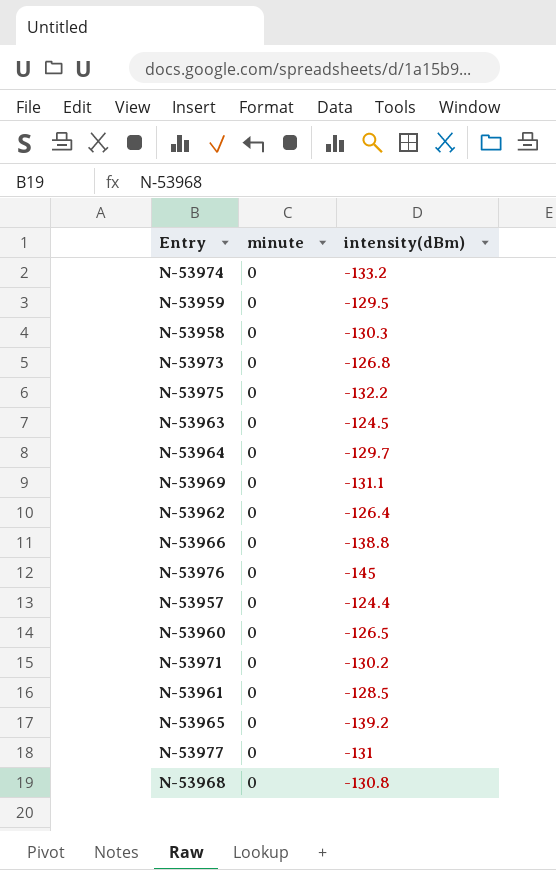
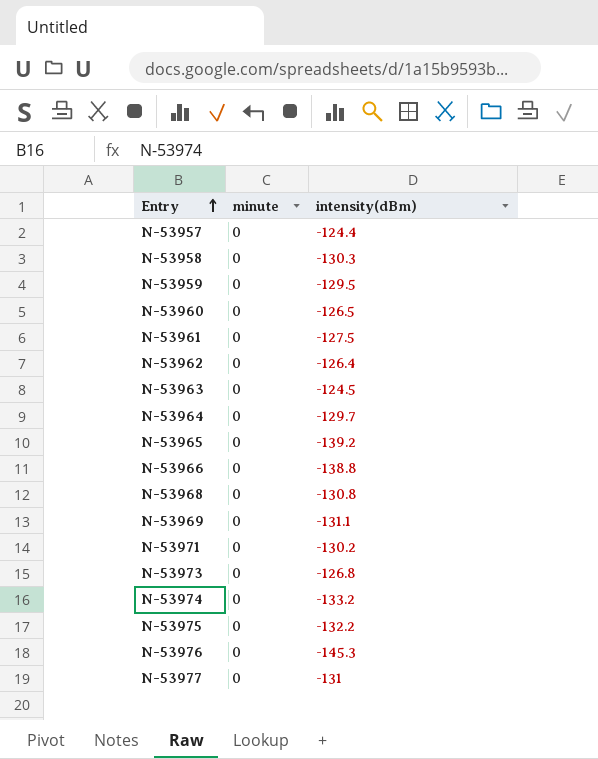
row order: none -> Entry ascending
N-53961 | intensity(dBm): -128.5 -> -127.5
N-53976 | intensity(dBm): -145 -> -145.3

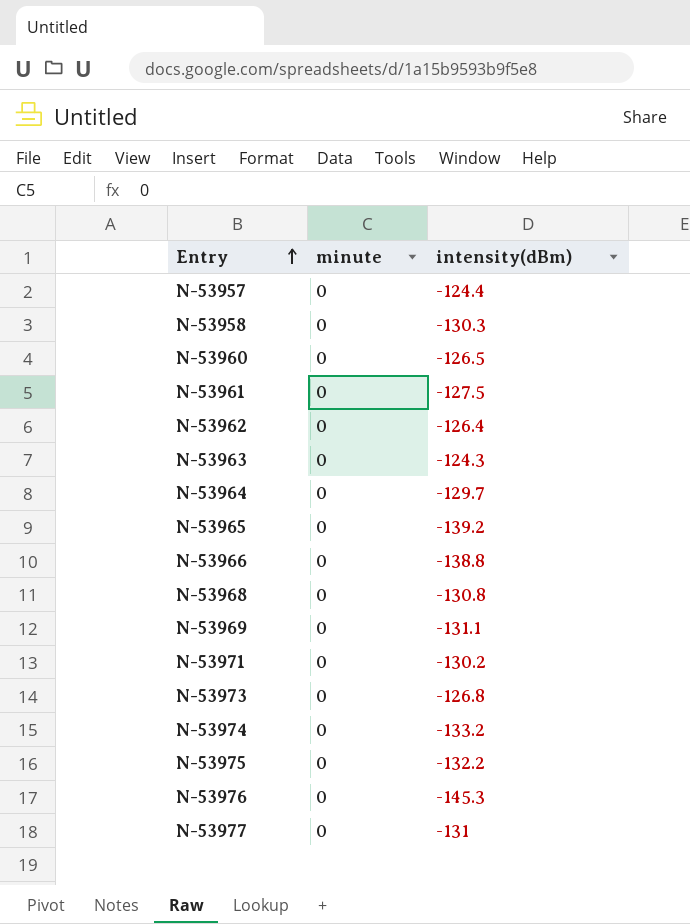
row N-53959: 0 | -129.5 -> none
N-53963 | intensity(dBm): -124.5 -> -124.3

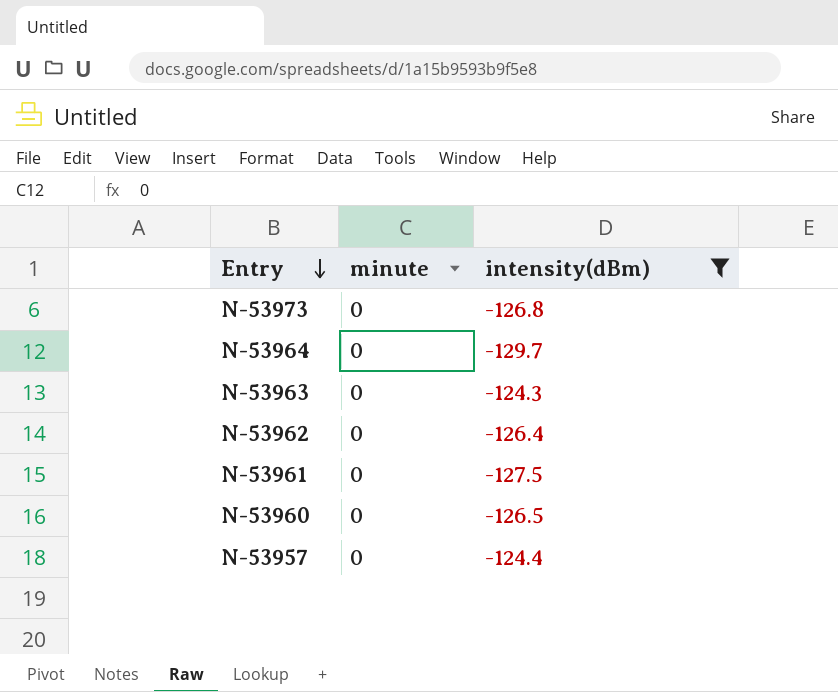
filter: none -> intensity(dBm) >= -129.7
row order: Entry ascending -> Entry descending

